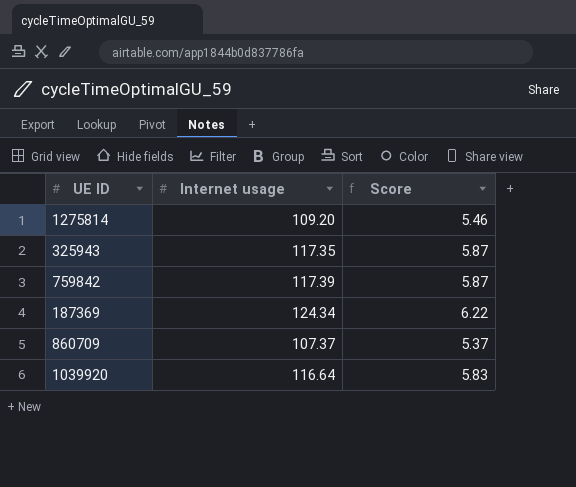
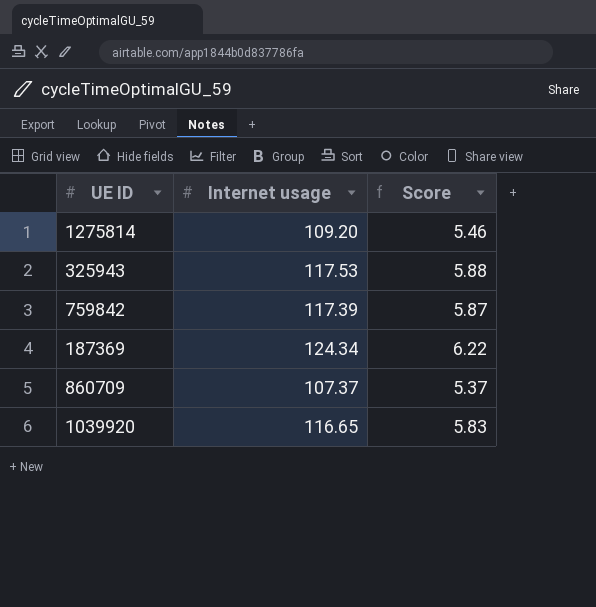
325943 | Internet usage: 117.35 -> 117.53
325943 | Score: 5.87 -> 5.88
1039920 | Internet usage: 116.64 -> 116.65

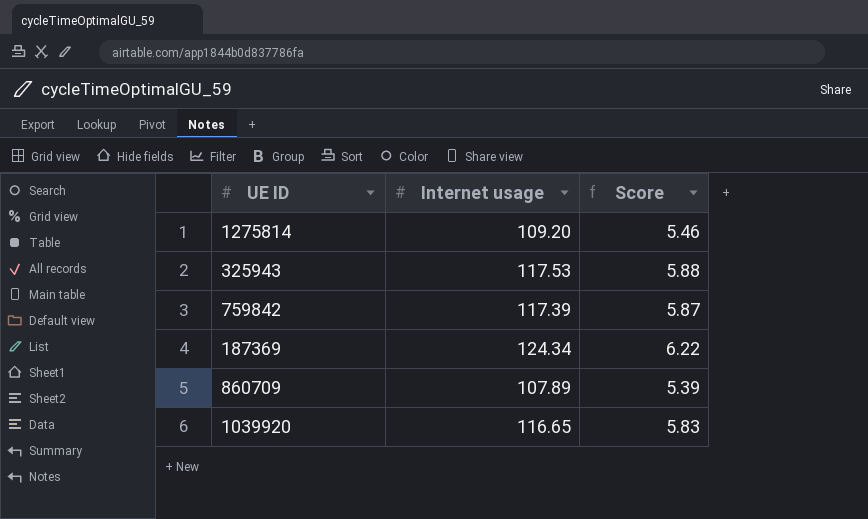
860709 | Internet usage: 107.37 -> 107.89
860709 | Score: 5.37 -> 5.39

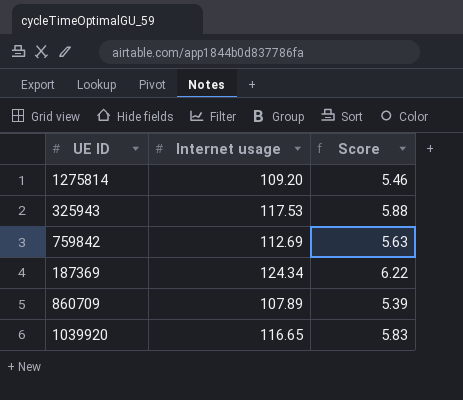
759842 | Internet usage: 117.39 -> 112.69
759842 | Score: 5.87 -> 5.63

